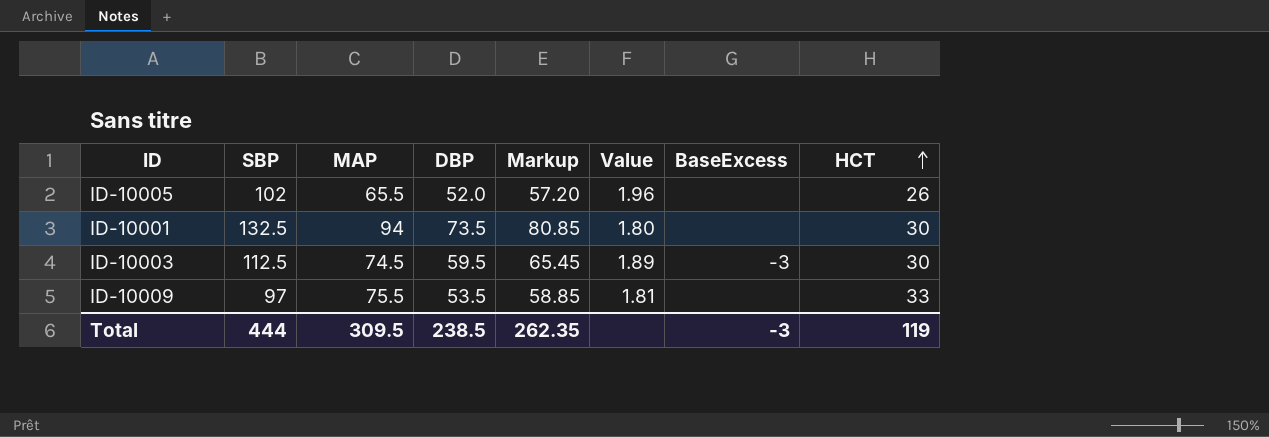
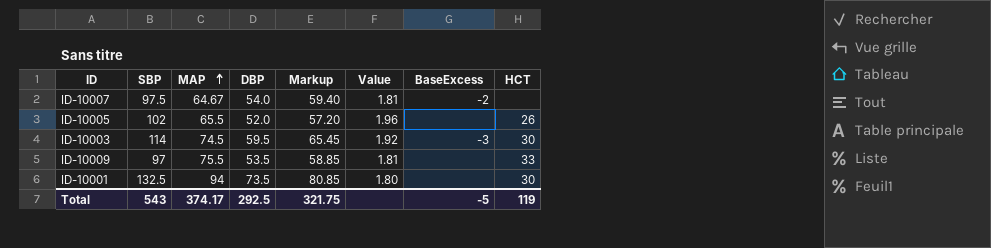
row order: HCT ascending -> MAP ascending
row ID-10007: none -> 97.5 | 64.67 | 54.0 | 59.40 | 1.81 | -2 | none
ID-10003 | SBP: 112.5 -> 114
ID-10003 | Value: 1.89 -> 1.92
Total | SBP: 444 -> 543
Total | MAP: 309.5 -> 374.17
Total | DBP: 238.5 -> 292.5
Total | Markup: 262.35 -> 321.75
Total | BaseExcess: -3 -> -5

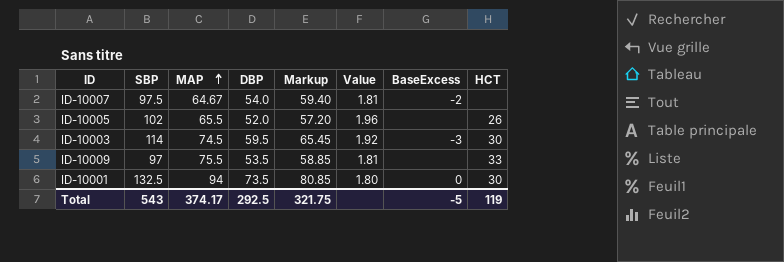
ID-10001 | BaseExcess: none -> 0

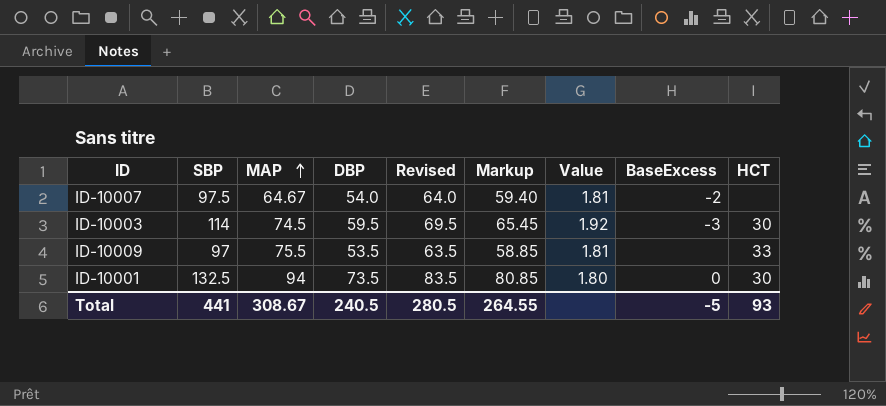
column Revised | formula: none -> [DBP] + 10
row ID-10005: 102 | 65.5 | 52.0 | 57.20 | 1.96 | none | 26 -> none
Total | SBP: 543 -> 441
Total | MAP: 374.17 -> 308.67
Total | DBP: 292.5 -> 240.5
Total | Markup: 321.75 -> 264.55
Total | HCT: 119 -> 93

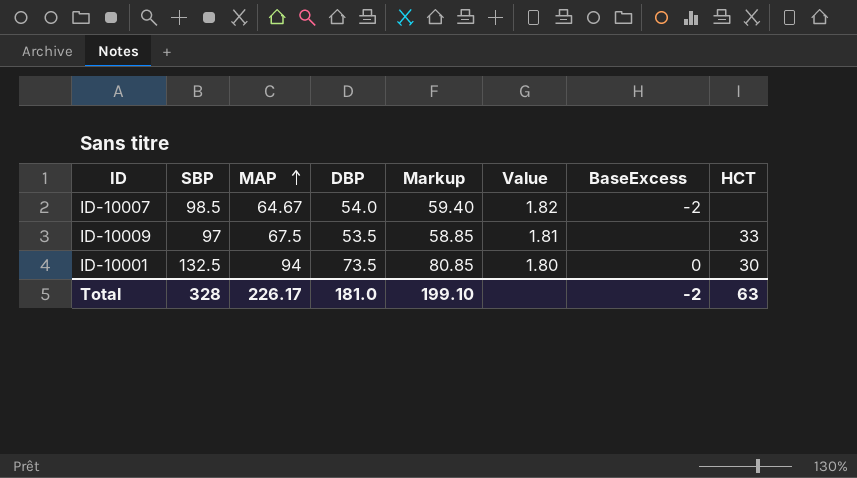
column Revised | formula: [DBP] + 10 -> none
row ID-10003: 114 | 74.5 | 59.5 | 69.5 | 65.45 | 1.92 | -3 | 30 -> none
ID-10007 | SBP: 97.5 -> 98.5
ID-10007 | Value: 1.81 -> 1.82
ID-10009 | MAP: 75.5 -> 67.5
Total | SBP: 441 -> 328
Total | MAP: 308.67 -> 226.17
Total | DBP: 240.5 -> 181.0
Total | Markup: 264.55 -> 199.10
Total | BaseExcess: -5 -> -2
Total | HCT: 93 -> 63

